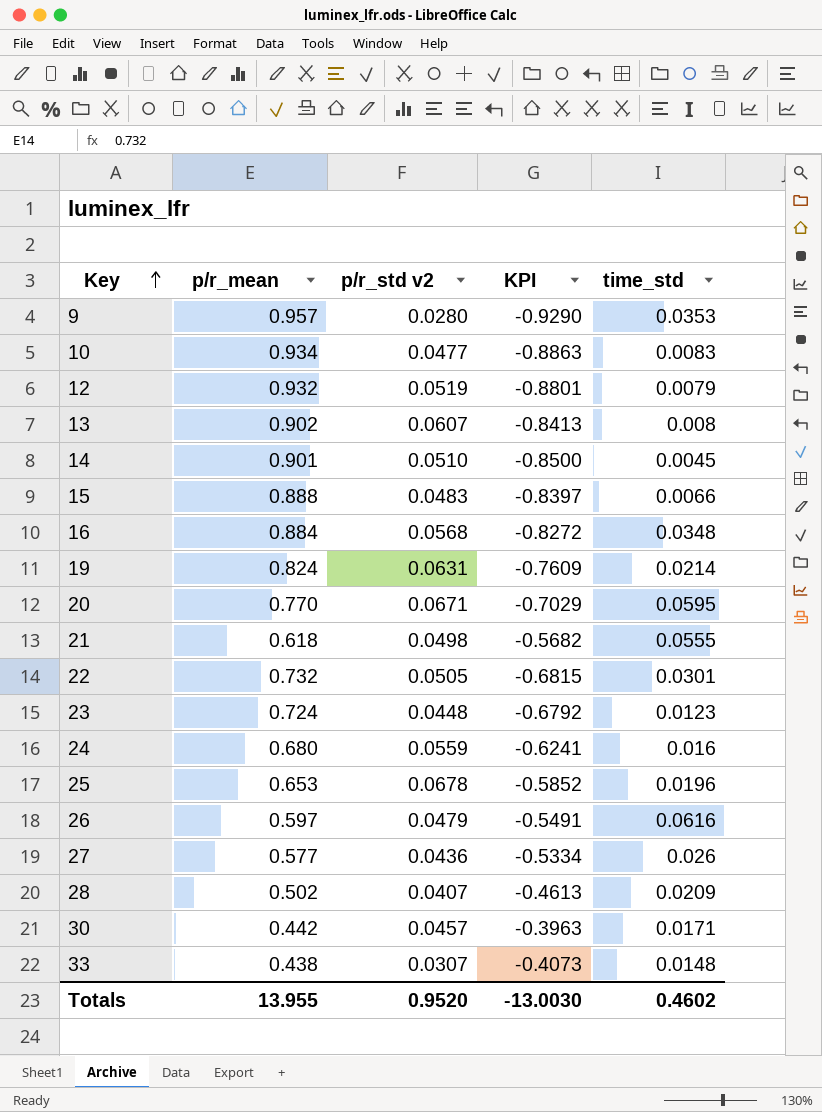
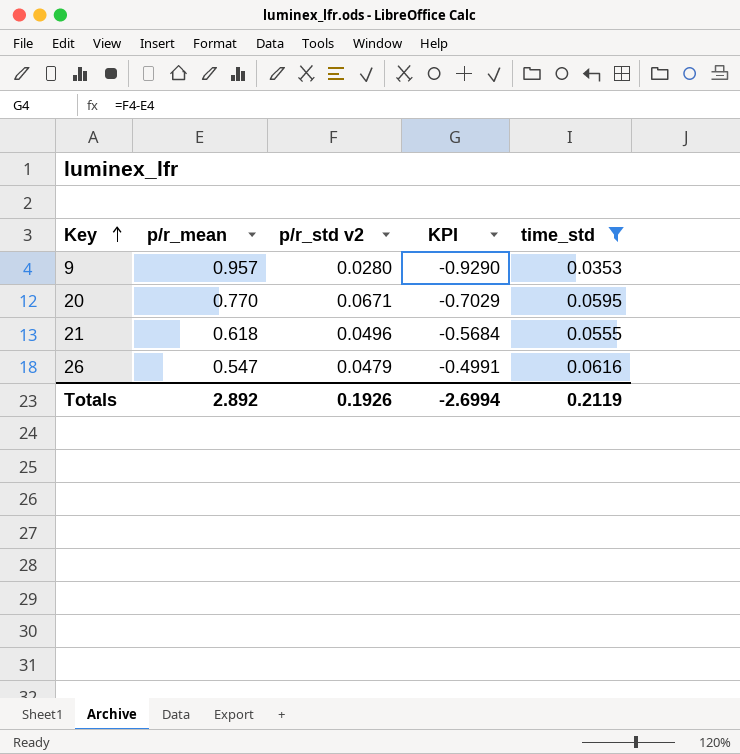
filter: none -> time_std >= 0.0353
21 | p/r_std v2: 0.0498 -> 0.0496
21 | KPI: -0.5682 -> -0.5684
26 | p/r_mean: 0.597 -> 0.547
26 | KPI: -0.5491 -> -0.4991
Totals | p/r_mean: 13.955 -> 2.892
Totals | p/r_std v2: 0.9520 -> 0.1926
Totals | KPI: -13.0030 -> -2.6994
Totals | time_std: 0.4602 -> 0.2119

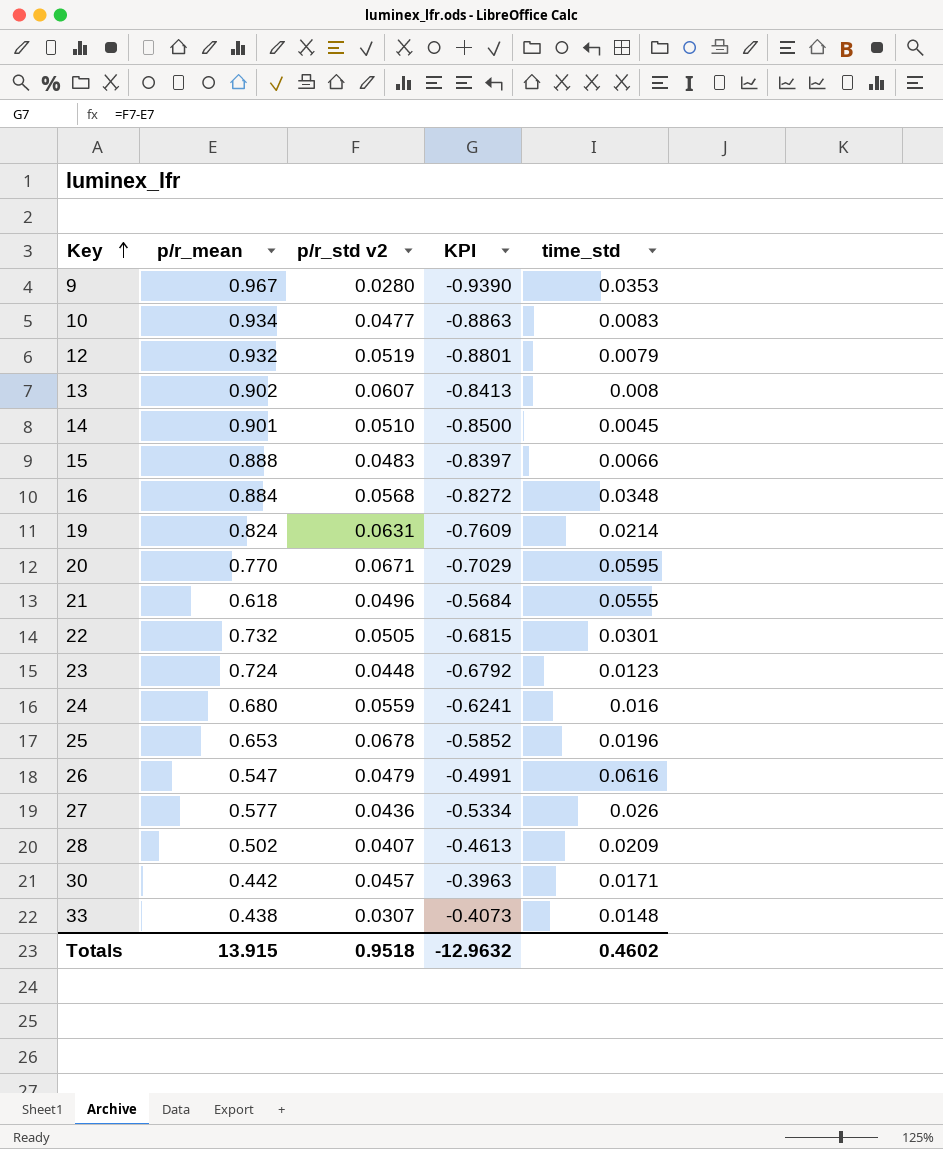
filter: time_std >= 0.0353 -> none
9 | p/r_mean: 0.957 -> 0.967
9 | KPI: -0.9290 -> -0.9390
Totals | p/r_mean: 2.892 -> 13.915
Totals | p/r_std v2: 0.1926 -> 0.9518
Totals | KPI: -2.6994 -> -12.9632
Totals | time_std: 0.2119 -> 0.4602

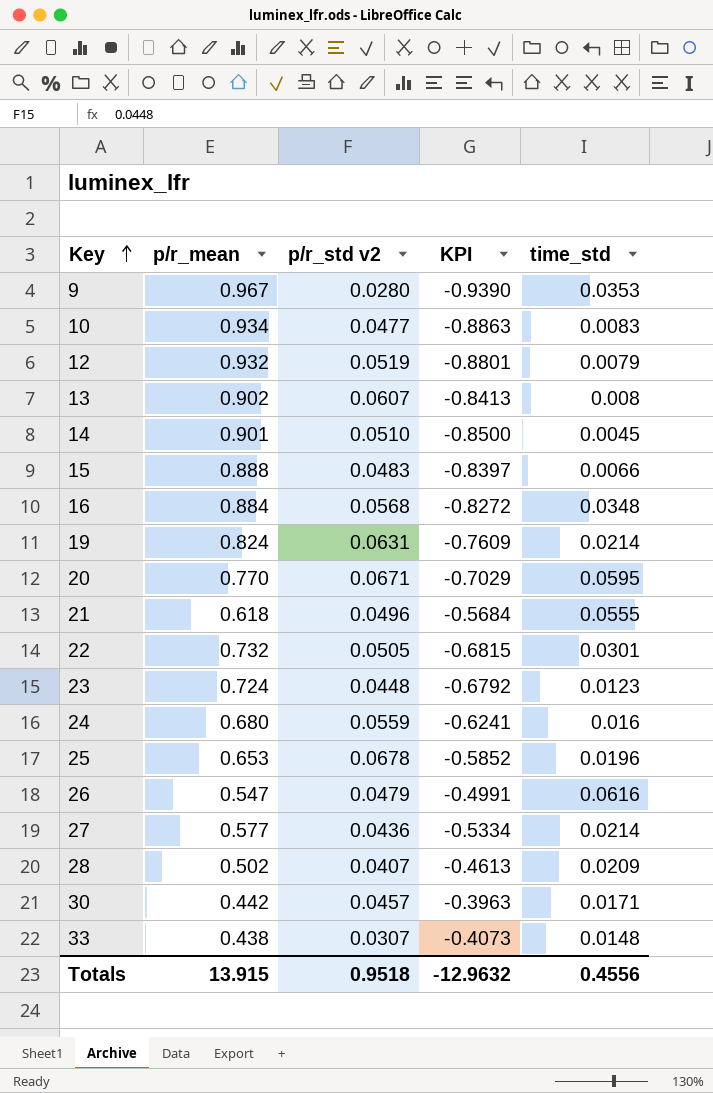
27 | time_std: 0.026 -> 0.0214
Totals | time_std: 0.4602 -> 0.4556

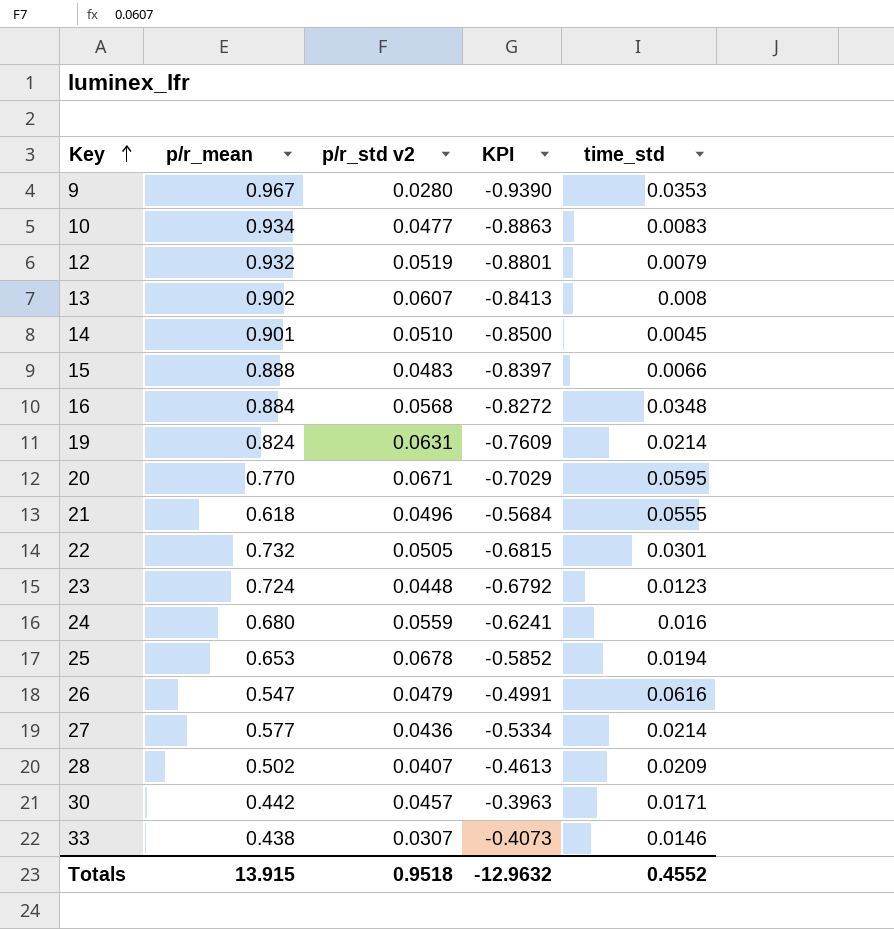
25 | time_std: 0.0196 -> 0.0194
33 | time_std: 0.0148 -> 0.0146
Totals | time_std: 0.4556 -> 0.4552

